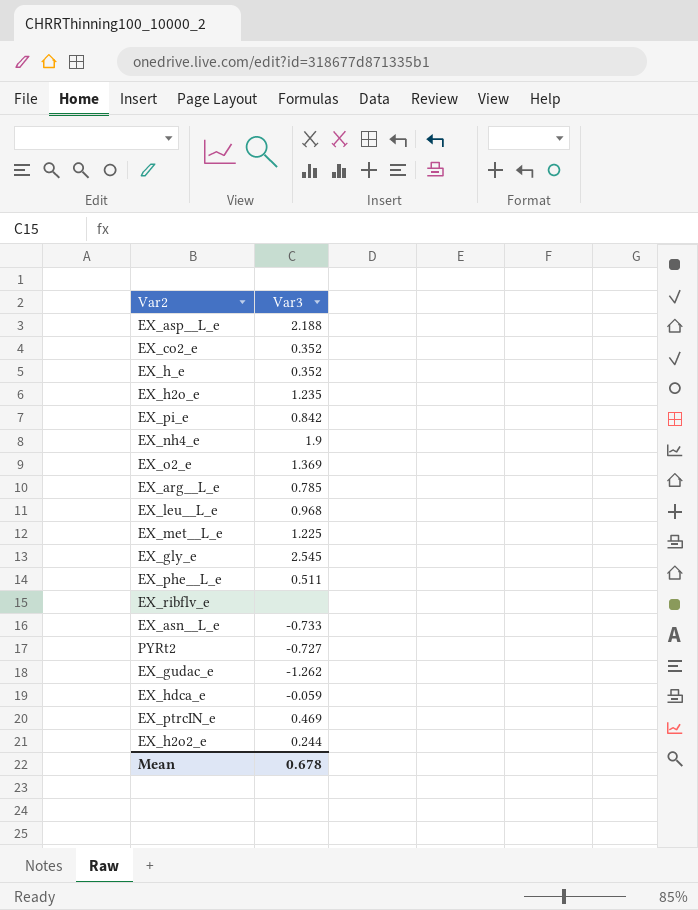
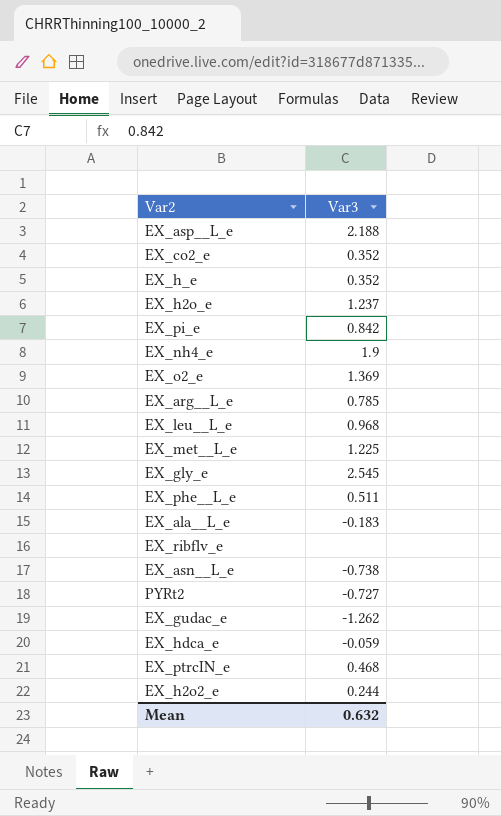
EX_h2o_e | Var3: 1.235 -> 1.237
row EX_ala__L_e: none -> -0.183
EX_asn__L_e | Var3: -0.733 -> -0.738
EX_ptrcIN_e | Var3: 0.469 -> 0.468
Mean | Var3: 0.678 -> 0.632

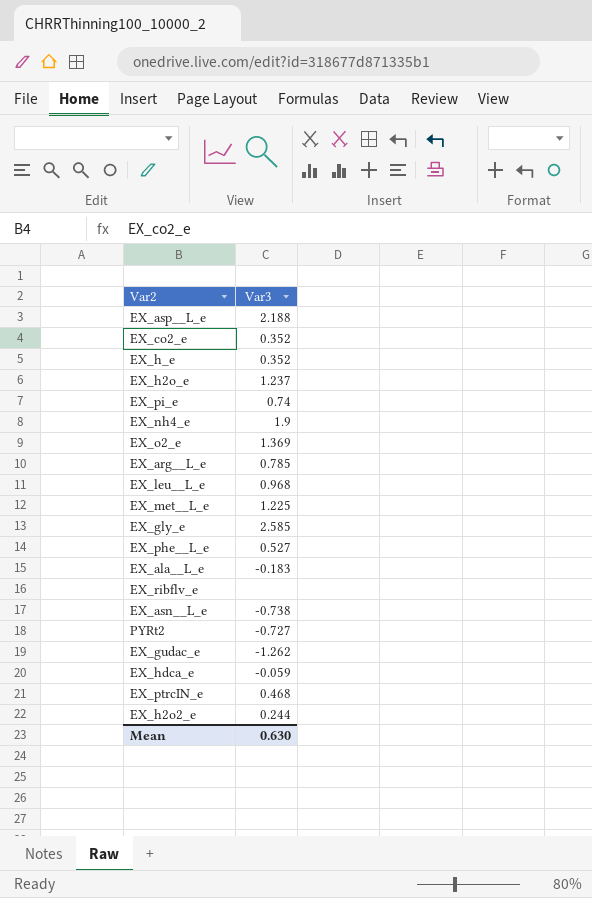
EX_pi_e | Var3: 0.842 -> 0.74
EX_gly_e | Var3: 2.545 -> 2.585
EX_phe__L_e | Var3: 0.511 -> 0.527
Mean | Var3: 0.632 -> 0.630

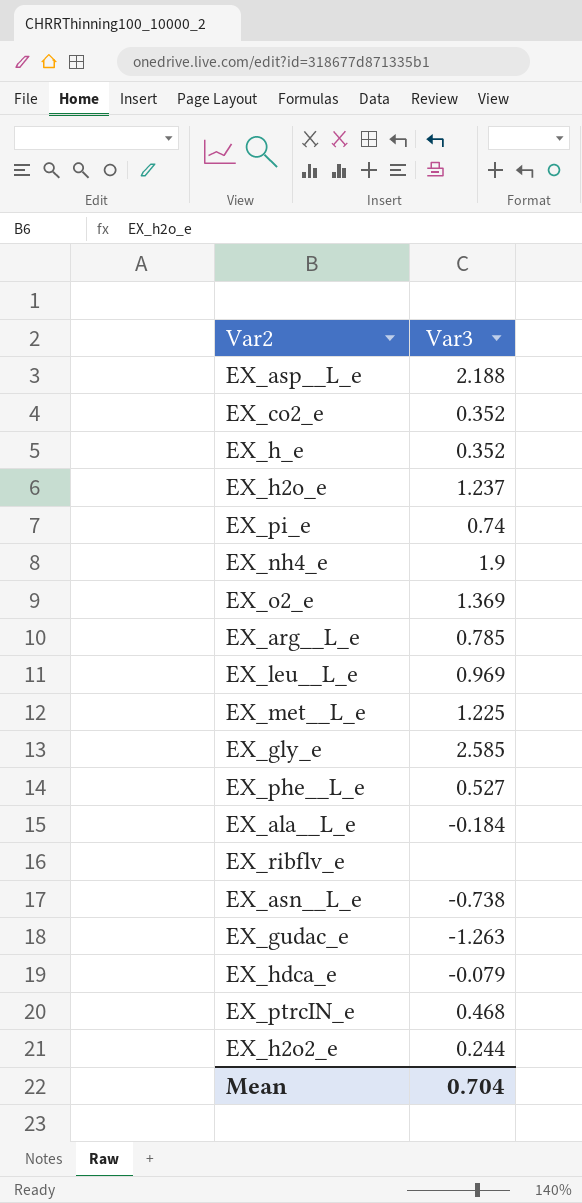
row PYRt2: -0.727 -> none
EX_leu__L_e | Var3: 0.968 -> 0.969
EX_ala__L_e | Var3: -0.183 -> -0.184
EX_gudac_e | Var3: -1.262 -> -1.263
EX_hdca_e | Var3: -0.059 -> -0.079
Mean | Var3: 0.630 -> 0.704

